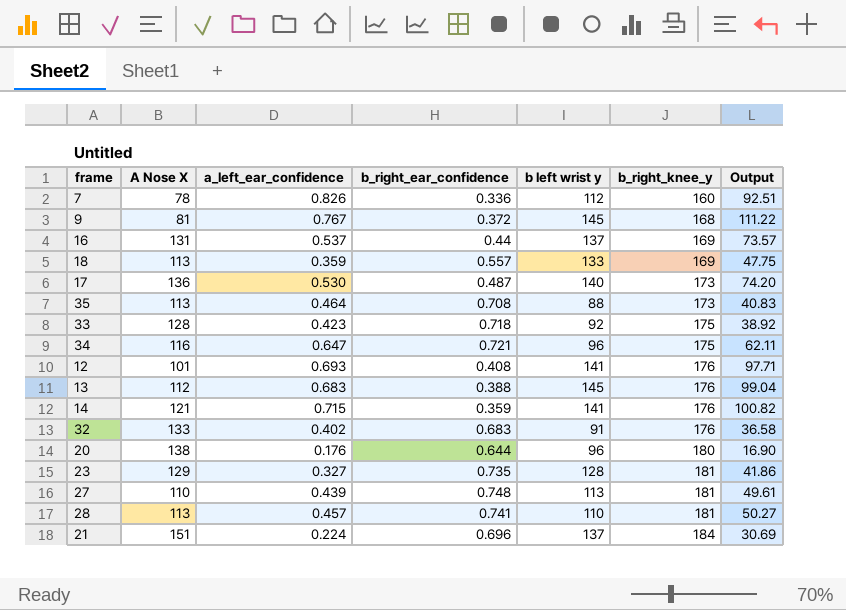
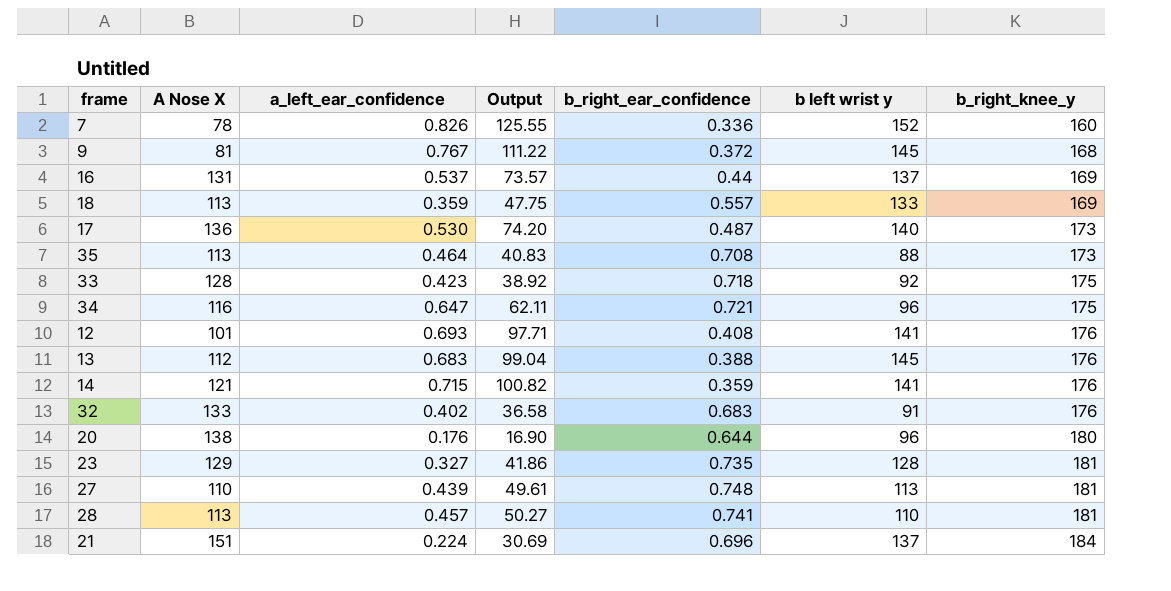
column Output | position: 7 -> 4
7 | Output: 92.51 -> 125.55
7 | b left wrist y: 112 -> 152

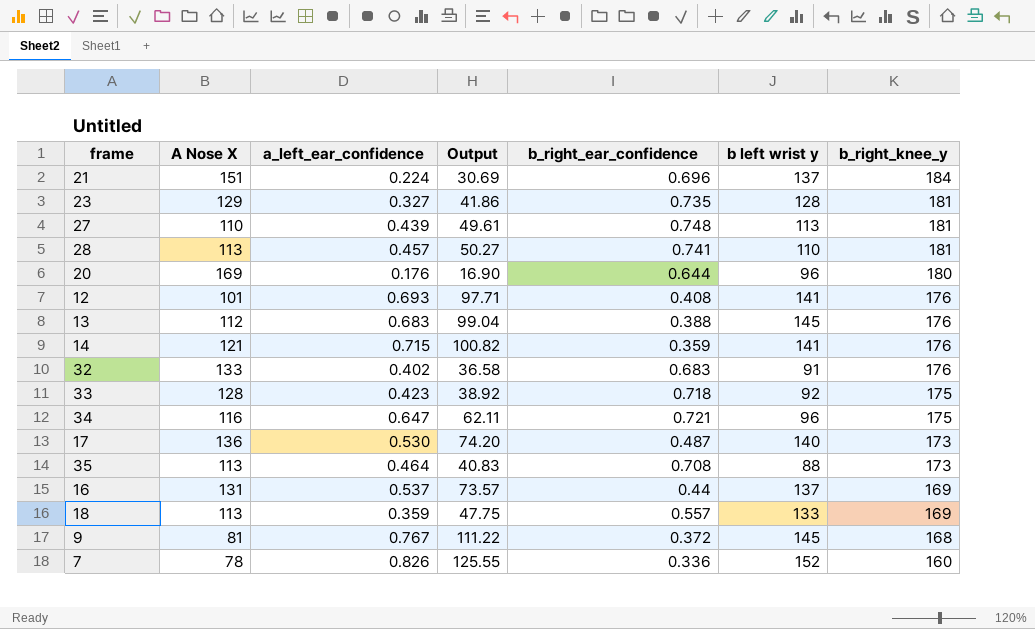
row order: b_right_knee_y ascending -> b_right_knee_y descending
20 | A Nose X: 138 -> 169

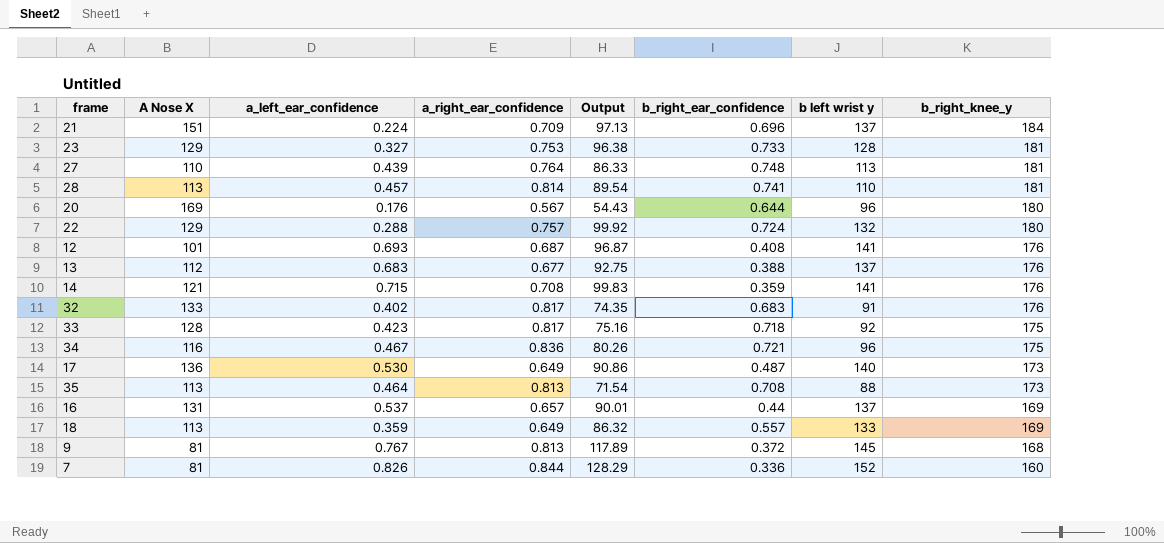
column a_right_ear_confidence | position: none -> 4
column Output | formula: [a_left_ear_confidence] * [b left wrist y] -> [a_right_ear_confidence] * [b left wrist y]
23 | b_right_ear_confidence: 0.735 -> 0.733
row 22: none -> 129 | 0.288 | 0.757 | 99.92 | 0.724 | 132 | 180
13 | b left wrist y: 145 -> 137
34 | a_left_ear_confidence: 0.647 -> 0.467
7 | A Nose X: 78 -> 81

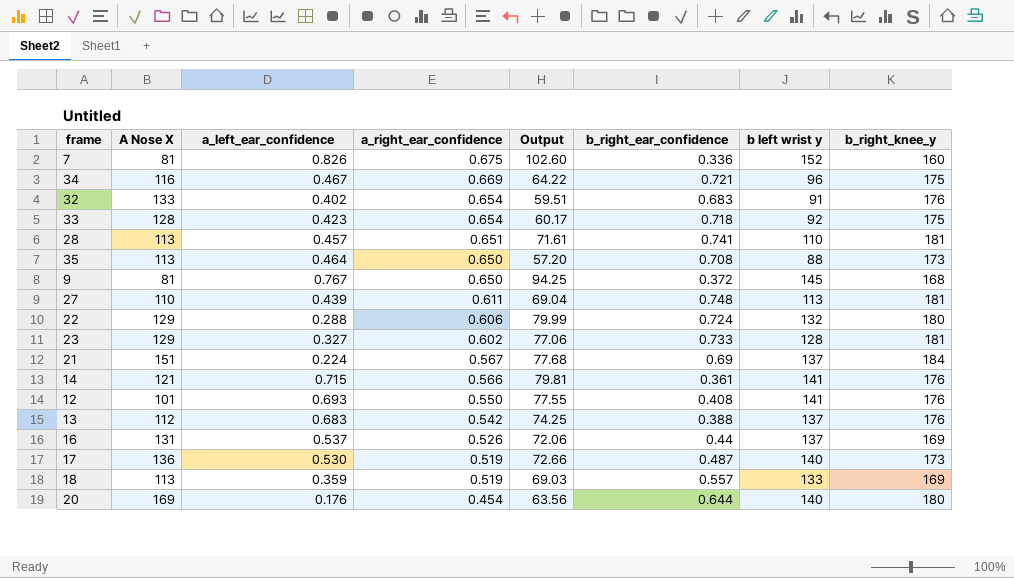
row order: b_right_knee_y descending -> a_right_ear_confidence descending
7 | a_right_ear_confidence: 0.844 -> 0.675
7 | Output: 128.29 -> 102.60
34 | a_right_ear_confidence: 0.836 -> 0.669
34 | Output: 80.26 -> 64.22
32 | a_right_ear_confidence: 0.817 -> 0.654
32 | Output: 74.35 -> 59.51
33 | a_right_ear_confidence: 0.817 -> 0.654
33 | Output: 75.16 -> 60.17
28 | a_right_ear_confidence: 0.814 -> 0.651
28 | Output: 89.54 -> 71.61
35 | a_right_ear_confidence: 0.813 -> 0.650
35 | Output: 71.54 -> 57.20
9 | a_right_ear_confidence: 0.813 -> 0.650
9 | Output: 117.89 -> 94.25
27 | a_right_ear_confidence: 0.764 -> 0.611
27 | Output: 86.33 -> 69.04
22 | a_right_ear_confidence: 0.757 -> 0.606
22 | Output: 99.92 -> 79.99
23 | a_right_ear_confidence: 0.753 -> 0.602
23 | Output: 96.38 -> 77.06
21 | a_right_ear_confidence: 0.709 -> 0.567
21 | Output: 97.13 -> 77.68
21 | b_right_ear_confidence: 0.696 -> 0.69
14 | a_right_ear_confidence: 0.708 -> 0.566
14 | Output: 99.83 -> 79.81
14 | b_right_ear_confidence: 0.359 -> 0.361
12 | a_right_ear_confidence: 0.687 -> 0.550
12 | Output: 96.87 -> 77.55
13 | a_right_ear_confidence: 0.677 -> 0.542
13 | Output: 92.75 -> 74.25
16 | a_right_ear_confidence: 0.657 -> 0.526
16 | Output: 90.01 -> 72.06
17 | a_right_ear_confidence: 0.649 -> 0.519
17 | Output: 90.86 -> 72.66
18 | a_right_ear_confidence: 0.649 -> 0.519
18 | Output: 86.32 -> 69.03
20 | a_right_ear_confidence: 0.567 -> 0.454
20 | Output: 54.43 -> 63.56
20 | b left wrist y: 96 -> 140

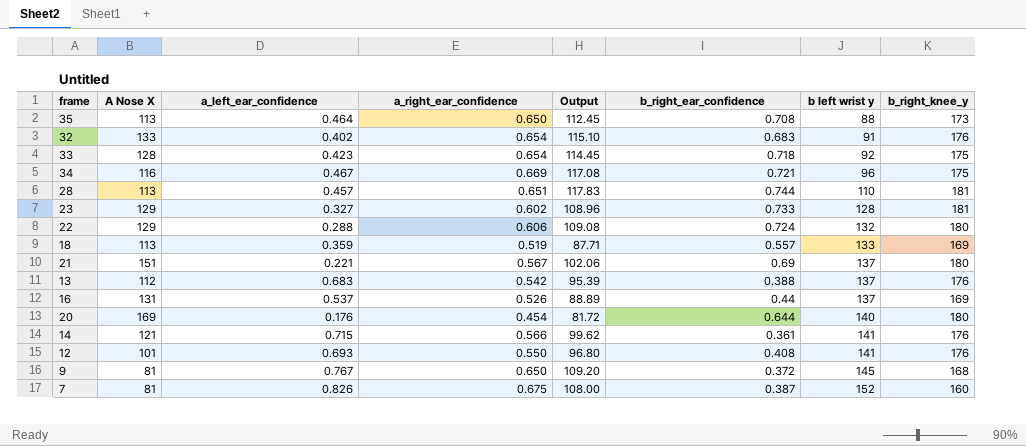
row order: a_right_ear_confidence descending -> b left wrist y ascending
column Output | formula: [a_right_ear_confidence] * [b left wrist y] -> [a_right_ear_confidence] * [b_right_knee_y]
row 27: 110 | 0.439 | 0.611 | 69.04 | 0.748 | 113 | 181 -> none
row 17: 136 | 0.530 | 0.519 | 72.66 | 0.487 | 140 | 173 -> none
28 | b_right_ear_confidence: 0.741 -> 0.744
21 | a_left_ear_confidence: 0.224 -> 0.221
21 | b_right_knee_y: 184 -> 180
7 | b_right_ear_confidence: 0.336 -> 0.387

